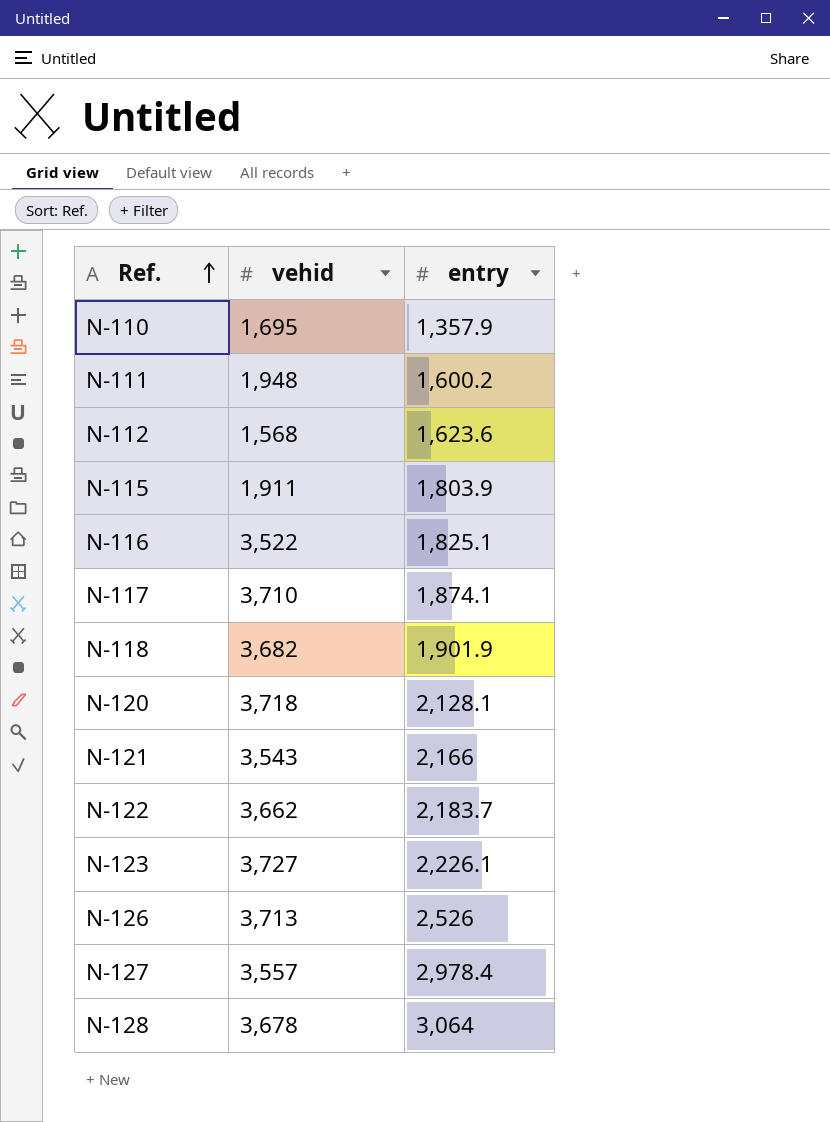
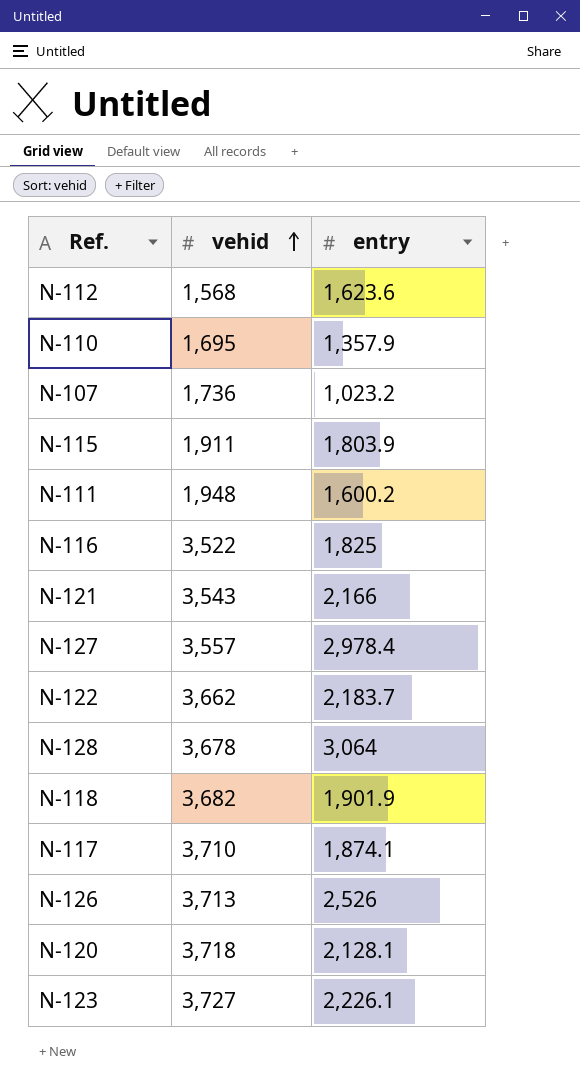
row order: Ref. ascending -> vehid ascending
row N-107: none -> 1,736 | 1,023.2
N-116 | entry: 1,825.1 -> 1,825

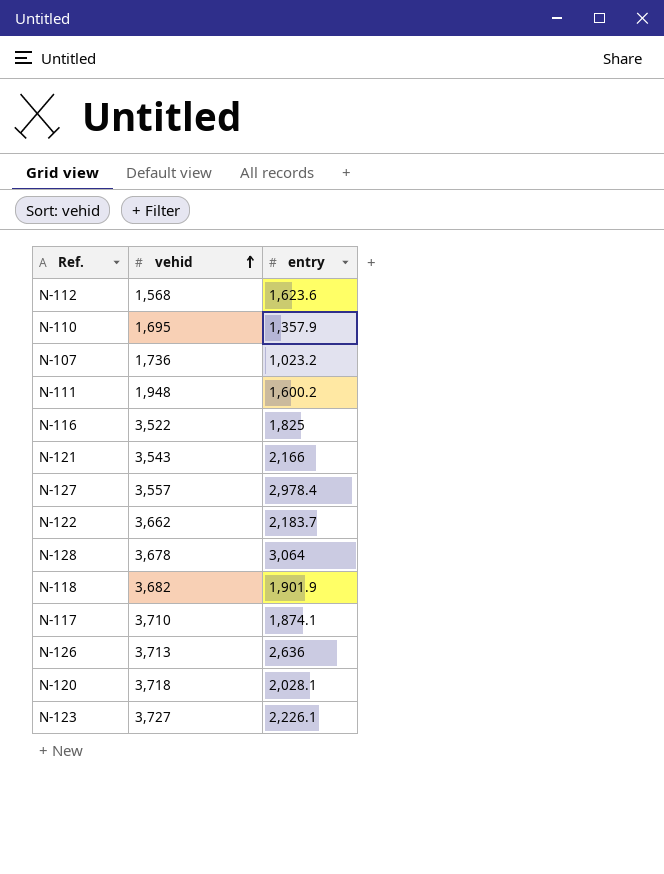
row N-115: 1,911 | 1,803.9 -> none
N-126 | entry: 2,526 -> 2,636
N-120 | entry: 2,128.1 -> 2,028.1

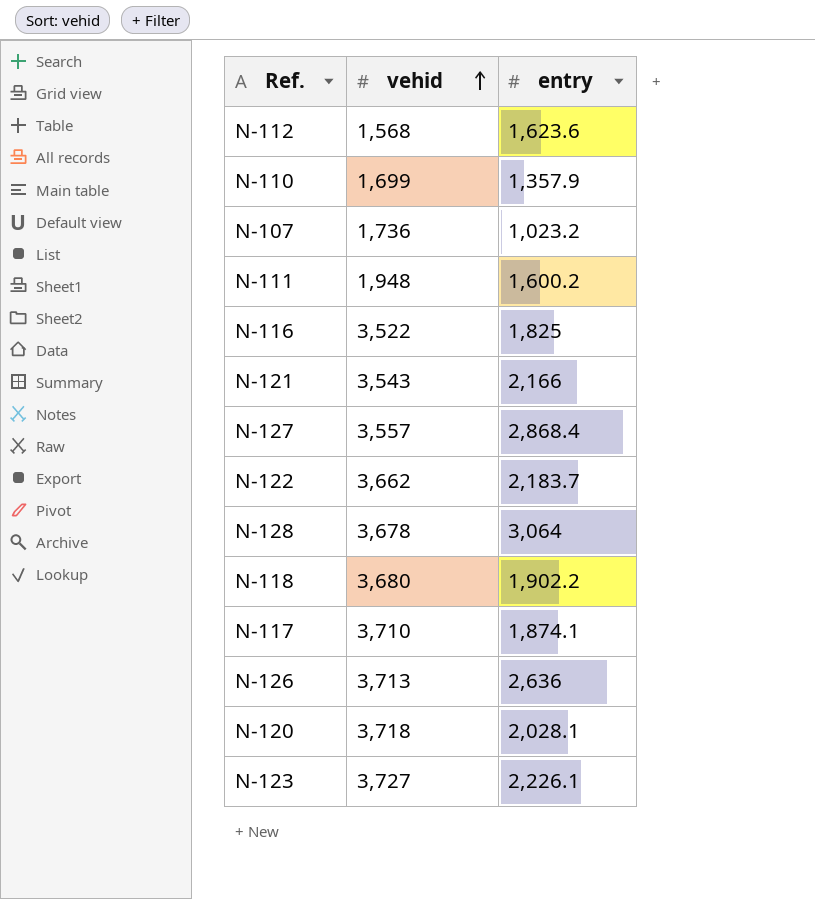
N-110 | vehid: 1,695 -> 1,699
N-127 | entry: 2,978.4 -> 2,868.4
N-118 | vehid: 3,682 -> 3,680
N-118 | entry: 1,901.9 -> 1,902.2

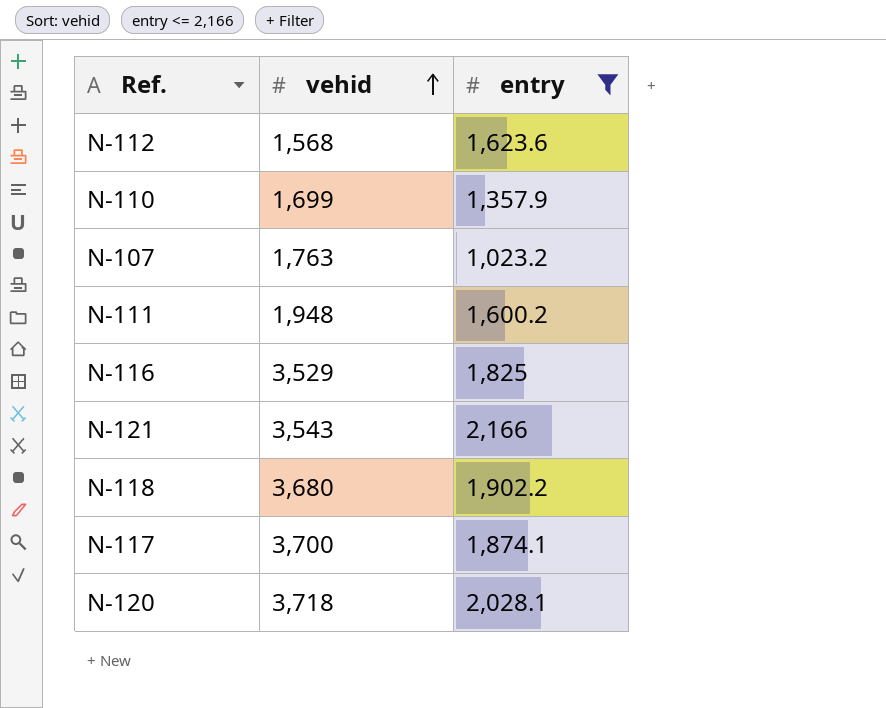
filter: none -> entry <= 2,166
N-107 | vehid: 1,736 -> 1,763
N-116 | vehid: 3,522 -> 3,529
N-117 | vehid: 3,710 -> 3,700

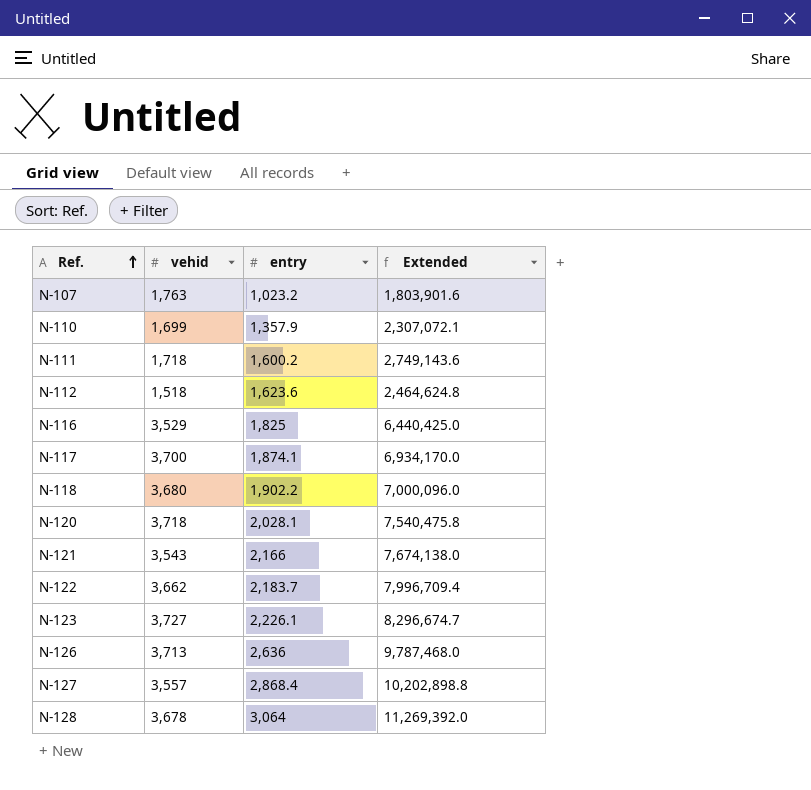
filter: entry <= 2,166 -> none
row order: vehid ascending -> Ref. ascending
column Extended | formula: none -> [vehid] * [entry]
N-111 | vehid: 1,948 -> 1,718
N-112 | vehid: 1,568 -> 1,518

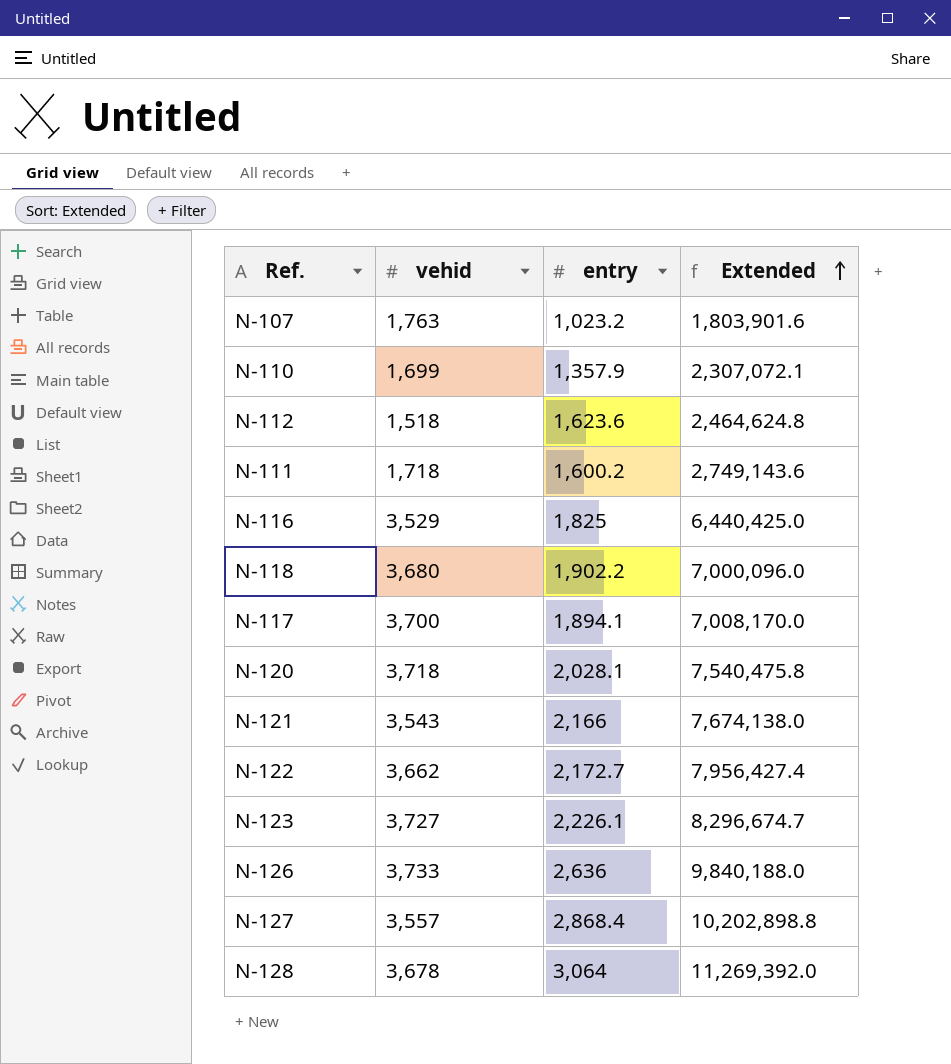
row order: Ref. ascending -> Extended ascending
N-117 | entry: 1,874.1 -> 1,894.1
N-117 | Extended: 6,934,170.0 -> 7,008,170.0
N-122 | entry: 2,183.7 -> 2,172.7
N-122 | Extended: 7,996,709.4 -> 7,956,427.4
N-126 | vehid: 3,713 -> 3,733
N-126 | Extended: 9,787,468.0 -> 9,840,188.0

